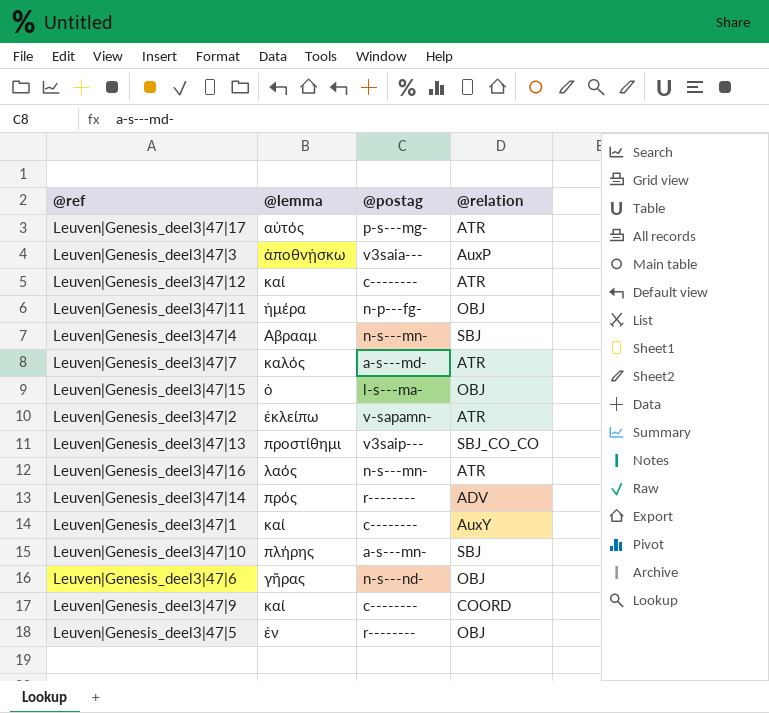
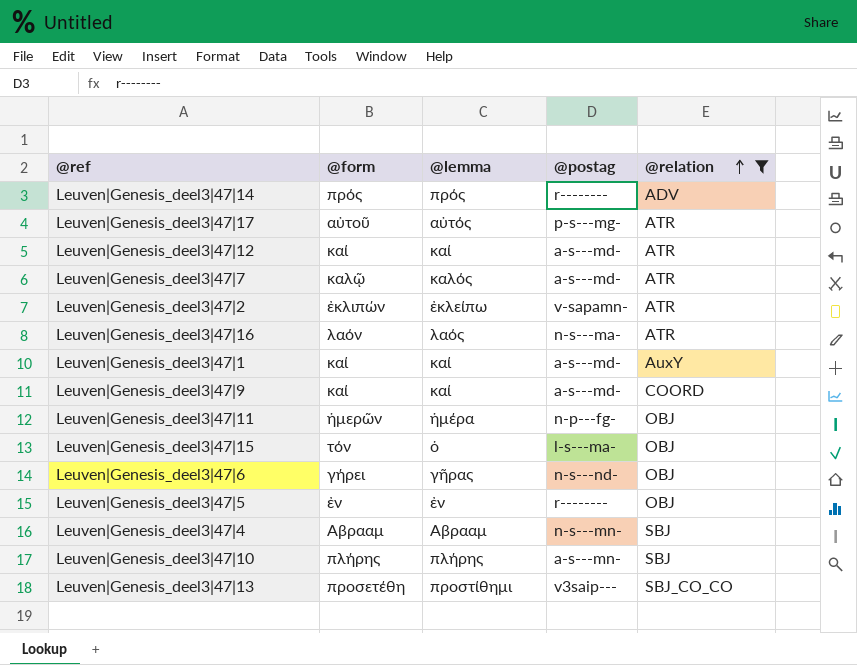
filter: none -> @relation != AuxP
row order: none -> @relation ascending
column @form | position: none -> 2
Leuven|Genesis_deel3|47|12 | @postag: c-------- -> a-s---md-
Leuven|Genesis_deel3|47|16 | @postag: n-s---mn- -> n-s---ma-
Leuven|Genesis_deel3|47|1 | @postag: c-------- -> a-s---md-
Leuven|Genesis_deel3|47|9 | @postag: c-------- -> a-s---md-

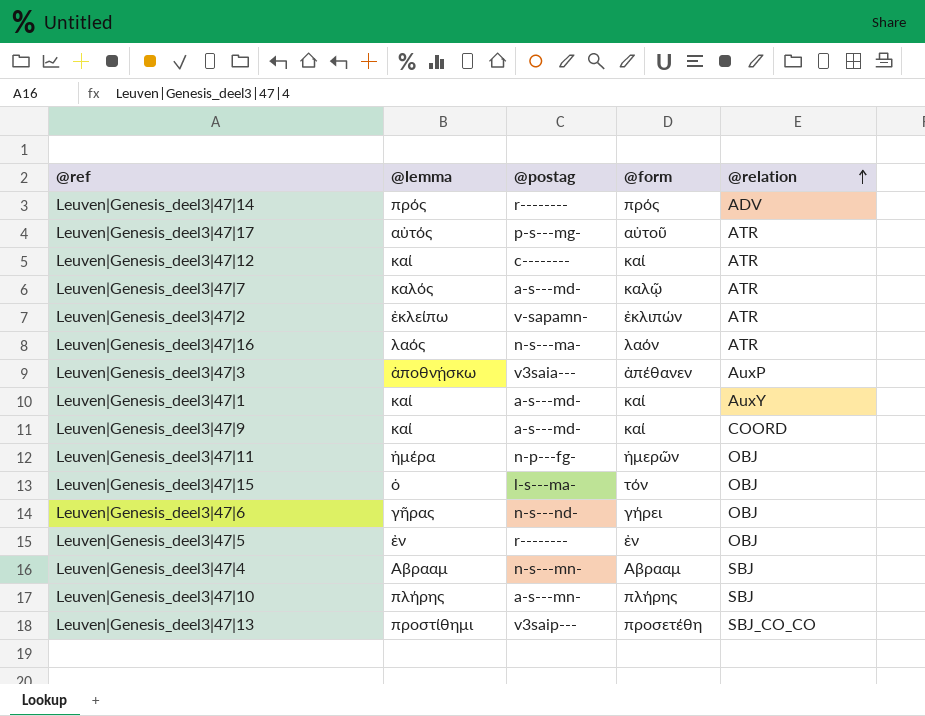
filter: @relation != AuxP -> none
column @form | position: 2 -> 4
Leuven|Genesis_deel3|47|12 | @postag: a-s---md- -> c--------

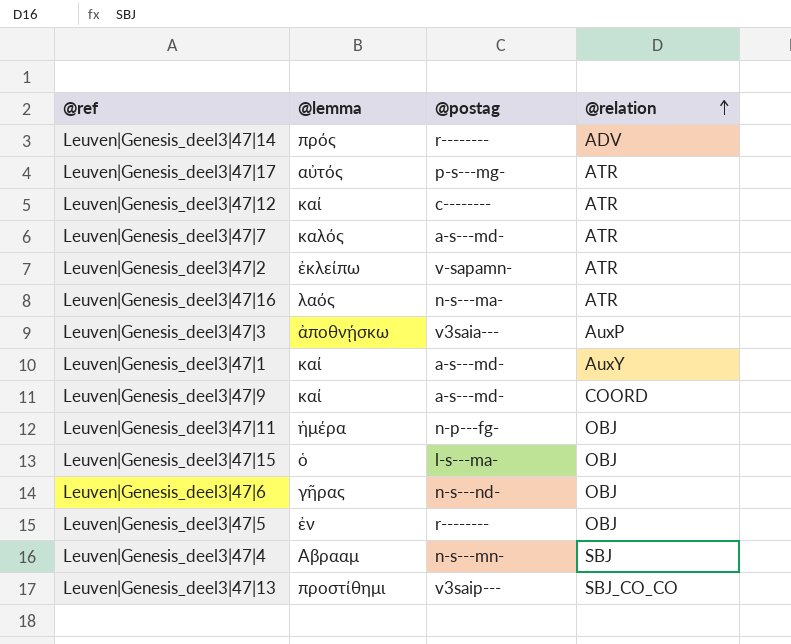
column @form | position: 4 -> none
row Leuven|Genesis_deel3|47|10: πλήρης | a-s---mn- | πλήρης | SBJ -> none

